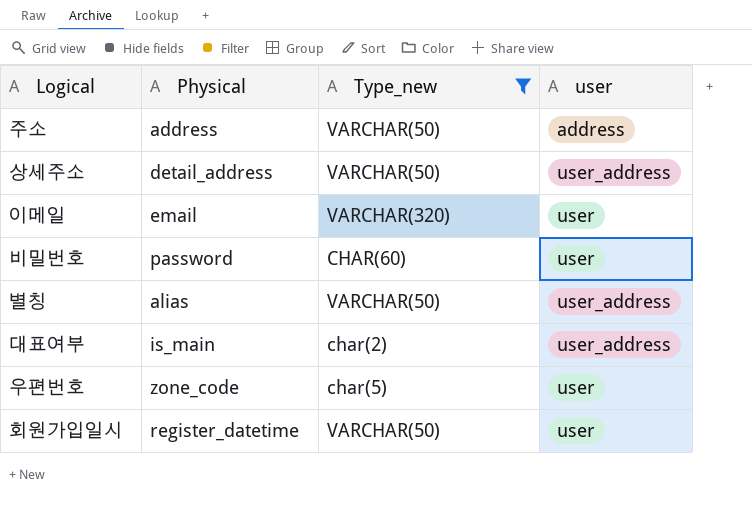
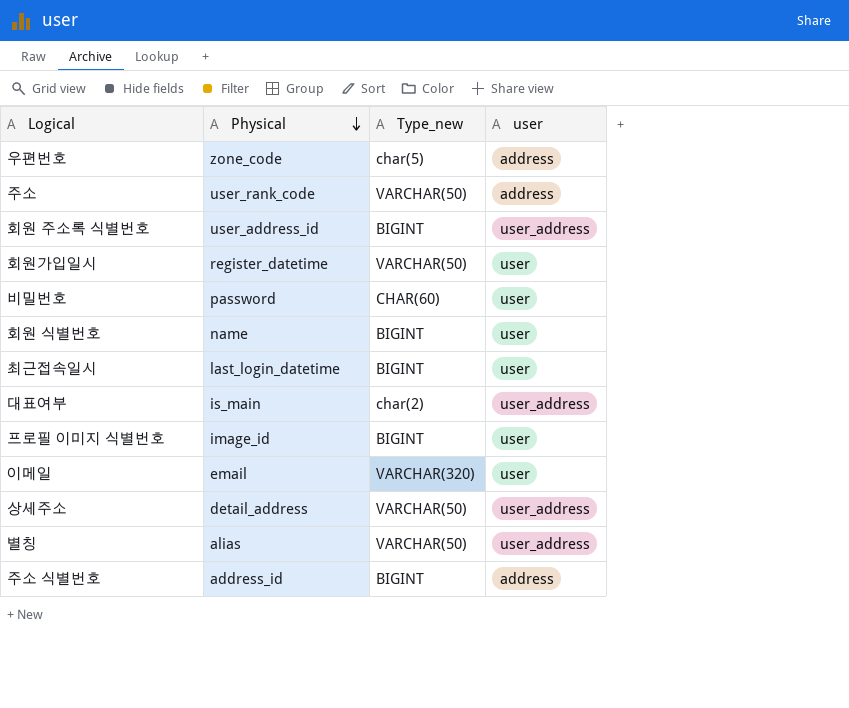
filter: Type_new != BIGINT -> none
row order: none -> Physical descending
우편번호 | user: user -> address
주소 | Physical: address -> user_rank_code

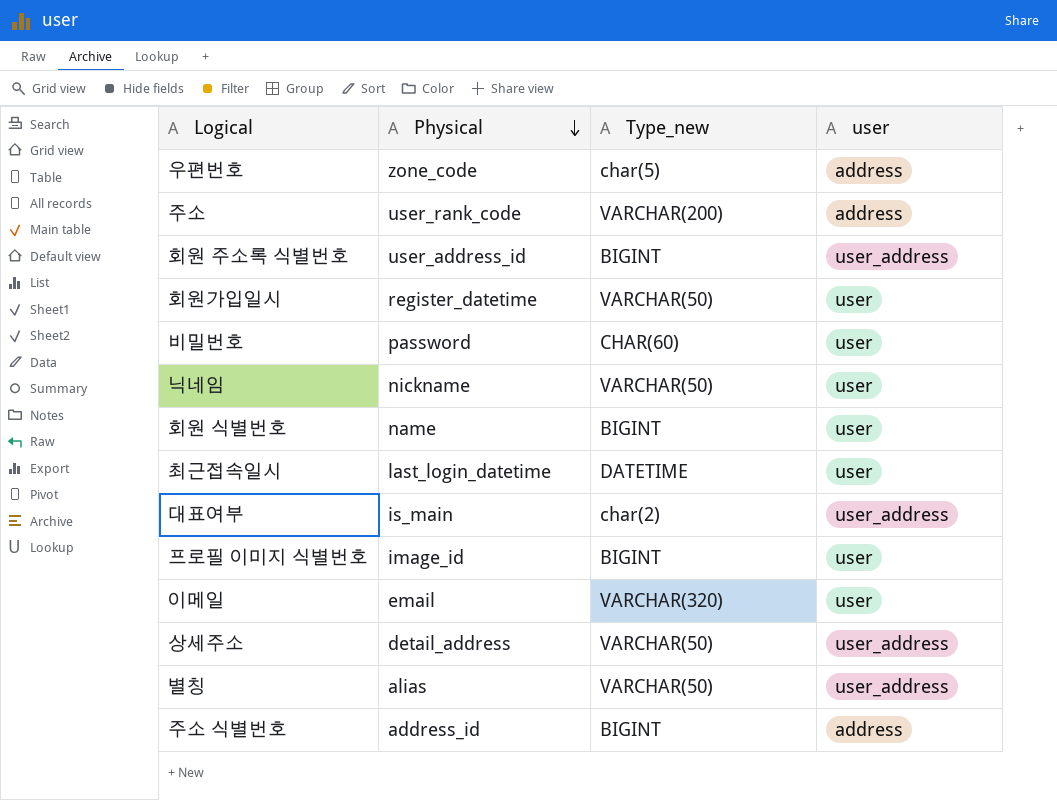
주소 | Type_new: VARCHAR(50) -> VARCHAR(200)
row 닉네임: none -> nickname | VARCHAR(50) | user
최근접속일시 | Type_new: BIGINT -> DATETIME

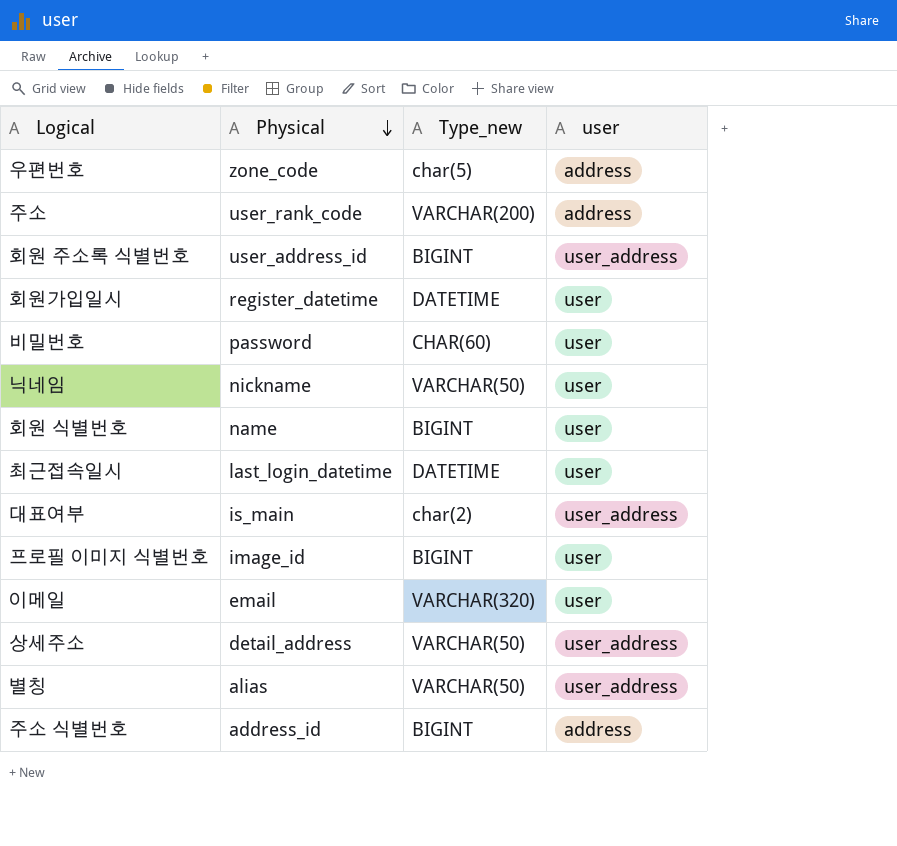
회원가입일시 | Type_new: VARCHAR(50) -> DATETIME

